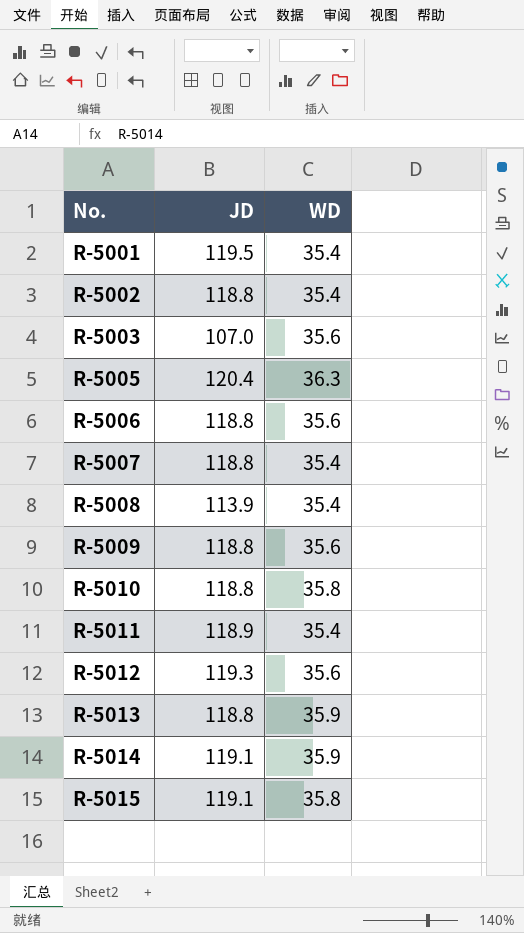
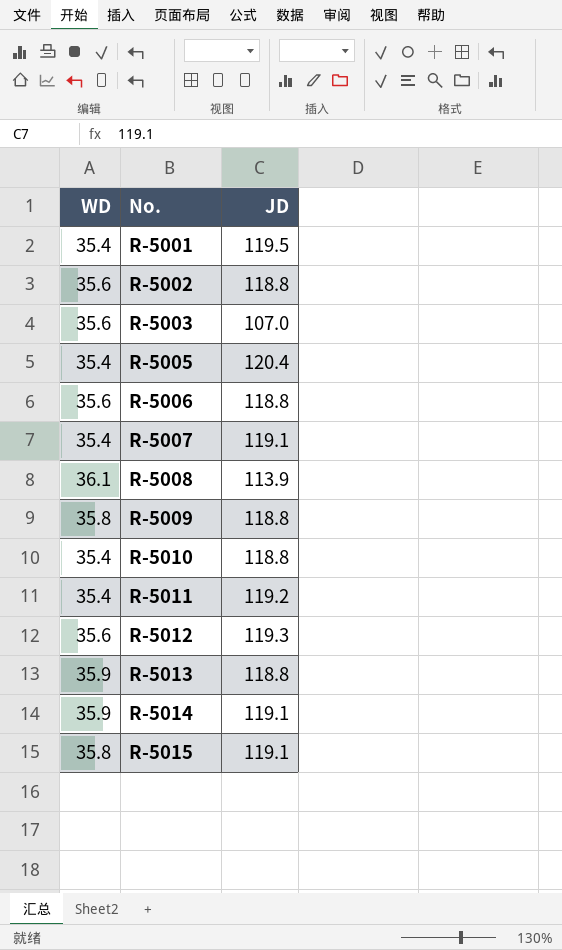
column WD | position: 3 -> 1
R-5002 | WD: 35.4 -> 35.6
R-5005 | WD: 36.3 -> 35.4
R-5007 | JD: 118.8 -> 119.1
R-5008 | WD: 35.4 -> 36.1
R-5009 | WD: 35.6 -> 35.8
R-5010 | WD: 35.8 -> 35.4
R-5011 | JD: 118.9 -> 119.2

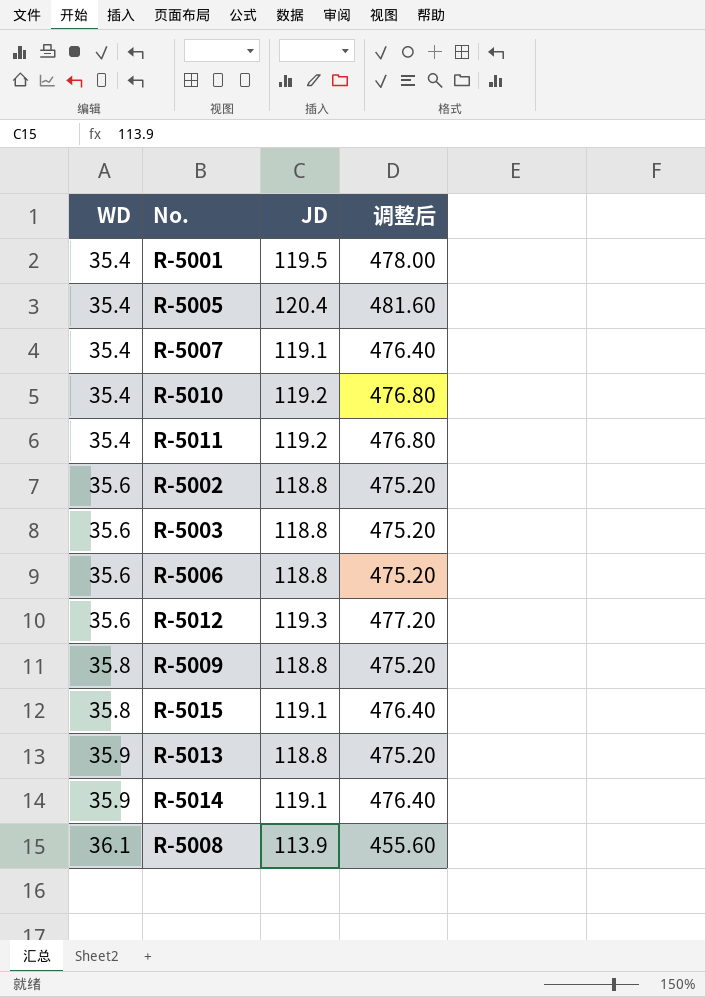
row order: No. ascending -> WD ascending
column 调整后 | formula: none -> [JD] * 4
R-5010 | JD: 118.8 -> 119.2
R-5003 | JD: 107.0 -> 118.8

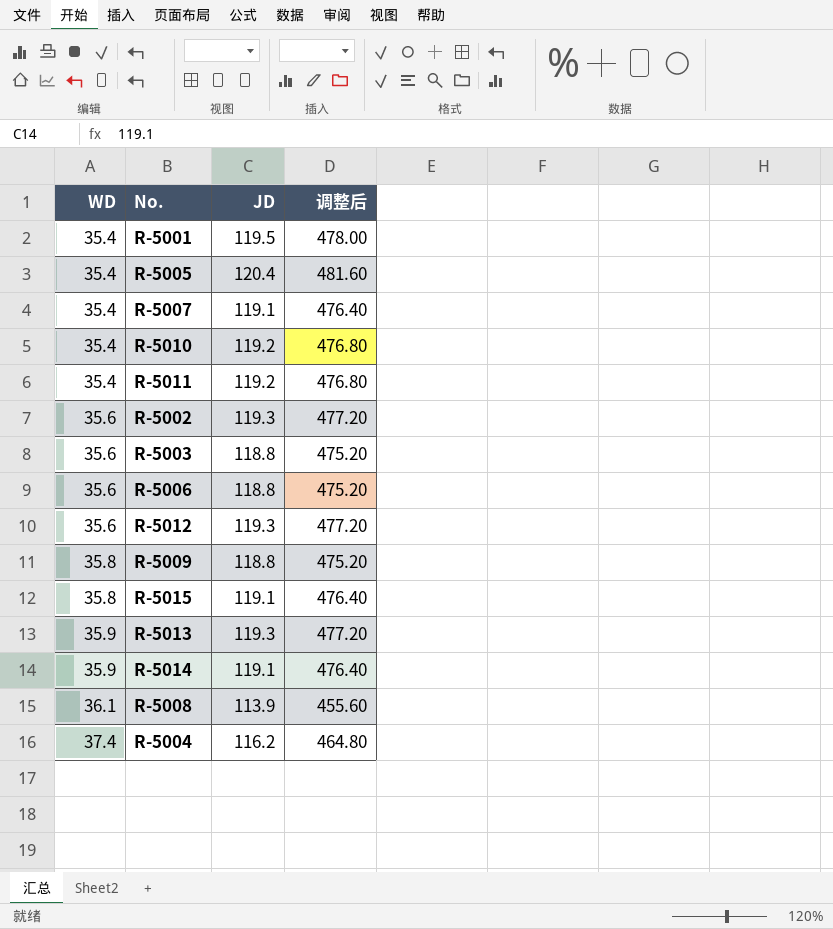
R-5002 | JD: 118.8 -> 119.3
R-5002 | 调整后: 475.20 -> 477.20
R-5013 | JD: 118.8 -> 119.3
R-5013 | 调整后: 475.20 -> 477.20
row R-5004: none -> 37.4 | 116.2 | 464.80

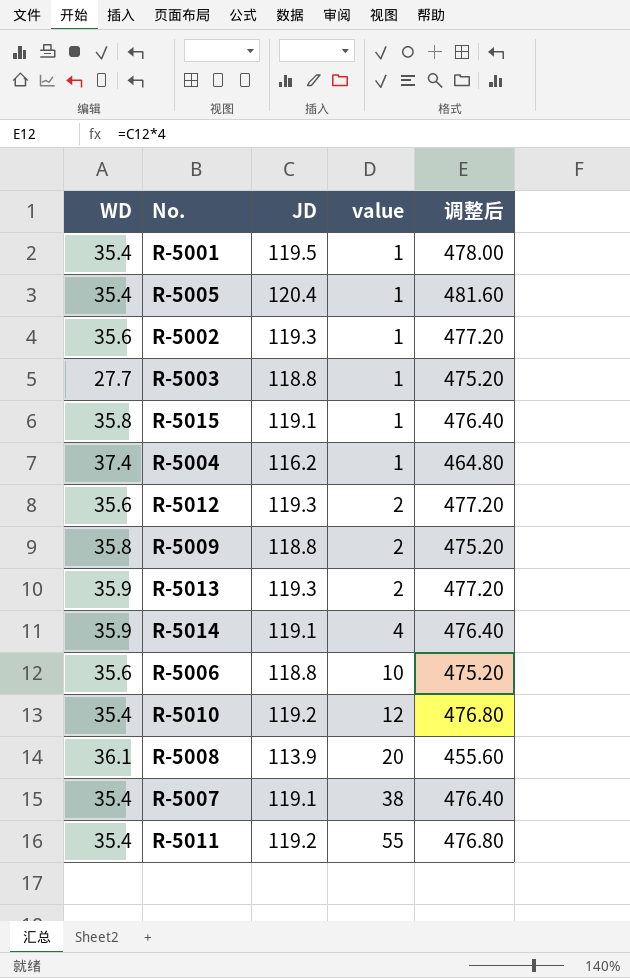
row order: WD ascending -> value ascending
column value | position: none -> 4
R-5003 | WD: 35.6 -> 27.7

